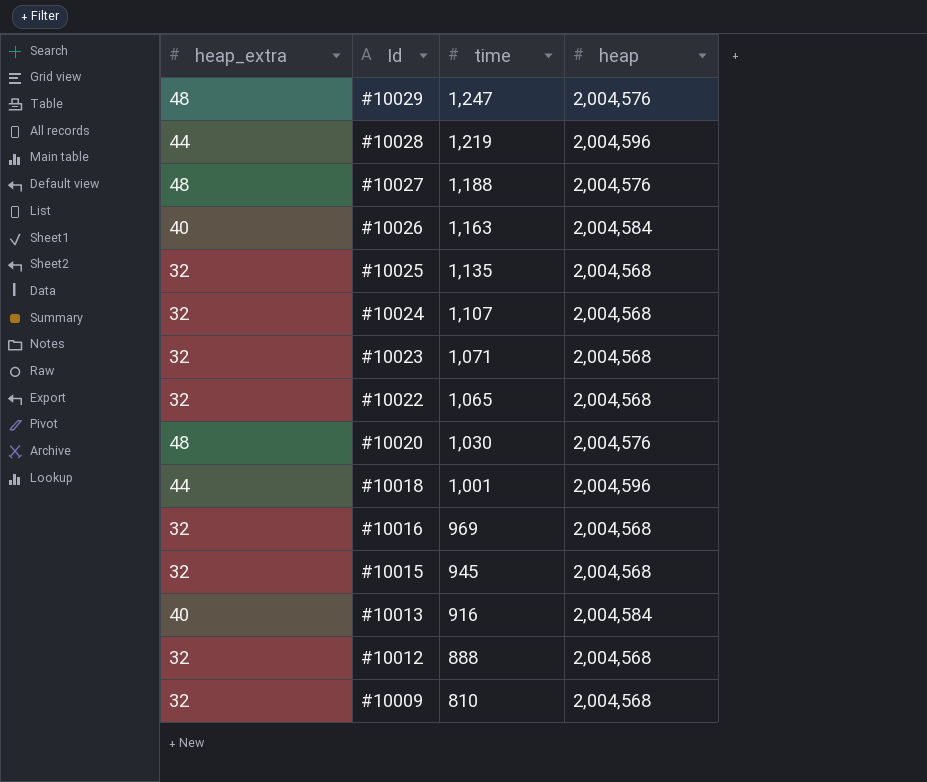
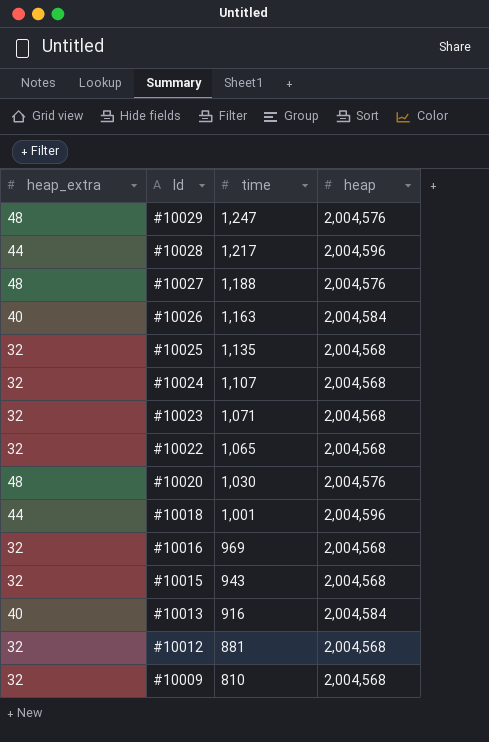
#10028 | time: 1,219 -> 1,217
#10015 | time: 945 -> 943
#10012 | time: 888 -> 881

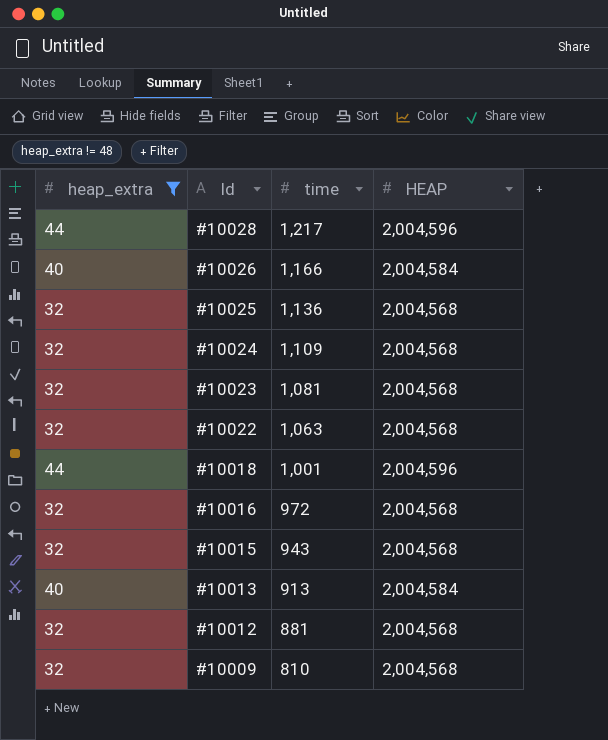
filter: none -> heap_extra != 48
column name: heap -> HEAP
#10026 | time: 1,163 -> 1,166
#10025 | time: 1,135 -> 1,136
#10024 | time: 1,107 -> 1,109
#10023 | time: 1,071 -> 1,081
#10022 | time: 1,065 -> 1,063
#10016 | time: 969 -> 972
#10013 | time: 916 -> 913

